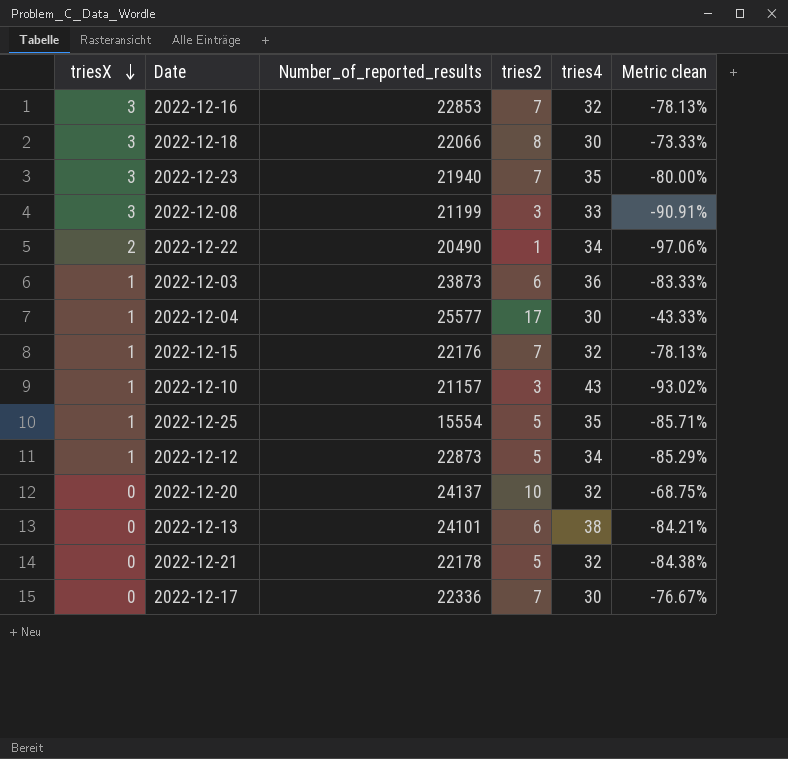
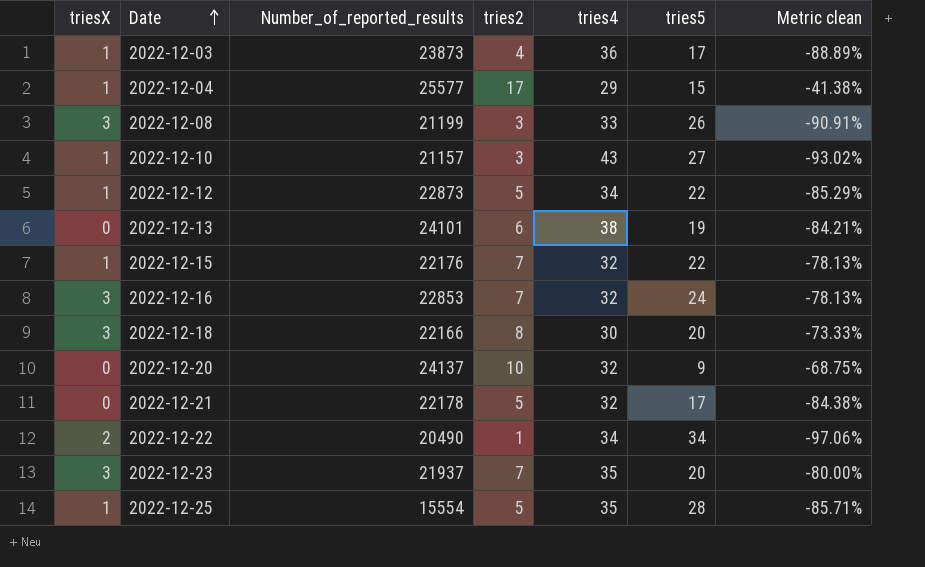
row order: triesX descending -> Date ascending
column tries5 | position: none -> 6
row 2022-12-17: 0 | 22336 | 7 | 30 | -76.67% -> none
2022-12-03 | tries2: 6 -> 4
2022-12-03 | Metric clean: -83.33% -> -88.89%
2022-12-04 | tries4: 30 -> 29
2022-12-04 | Metric clean: -43.33% -> -41.38%
2022-12-18 | Number_of_reported_results: 22066 -> 22166
2022-12-23 | Number_of_reported_results: 21940 -> 21937

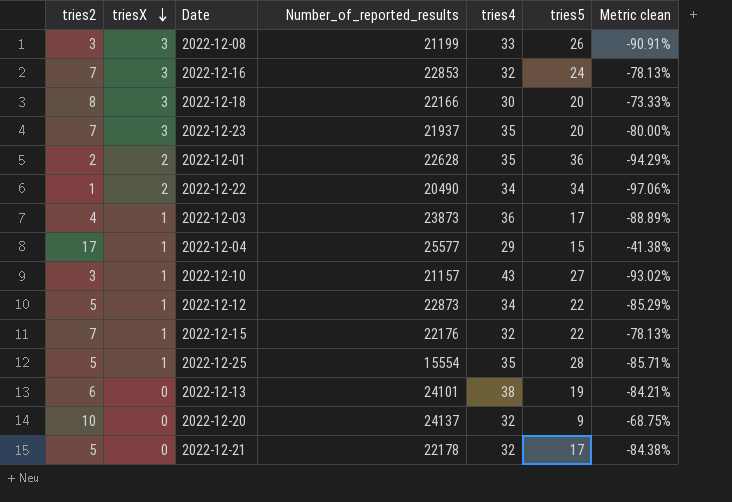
row order: Date ascending -> triesX descending
column tries2 | position: 4 -> 1
row 2022-12-01: none -> 2 | 2 | 22628 | 35 | 36 | -94.29%

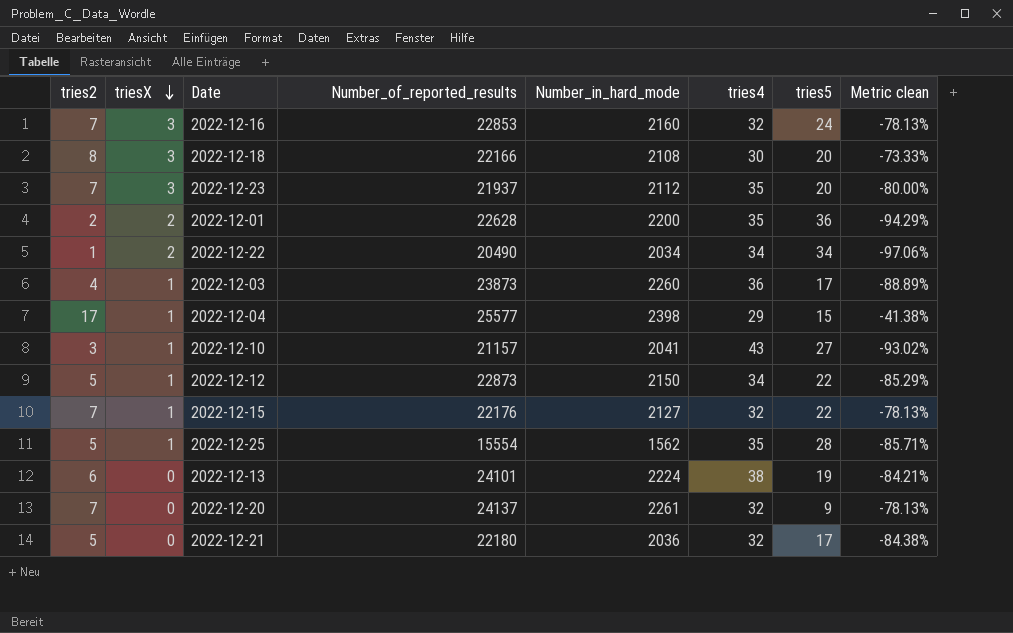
column Number_in_hard_mode | position: none -> 5
row 2022-12-08: 3 | 3 | 21199 | 33 | 26 | -90.91% -> none
2022-12-20 | tries2: 10 -> 7
2022-12-20 | Metric clean: -68.75% -> -78.13%
2022-12-21 | Number_of_reported_results: 22178 -> 22180

